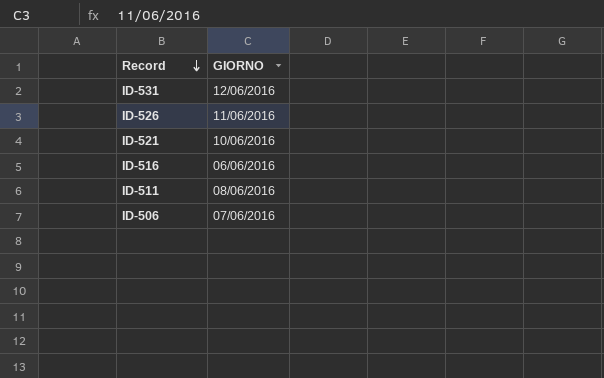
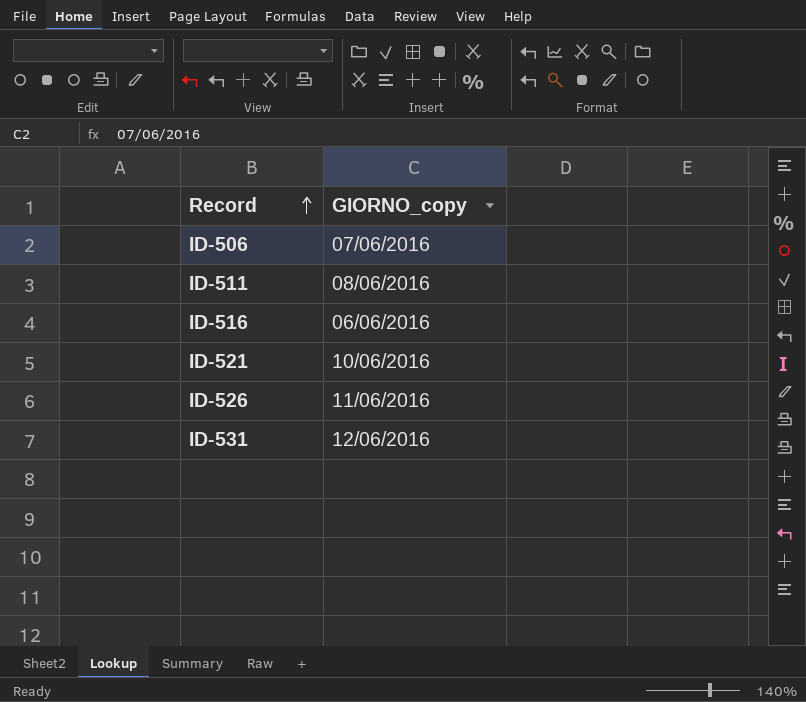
row order: Record descending -> Record ascending
column name: GIORNO -> GIORNO_copy

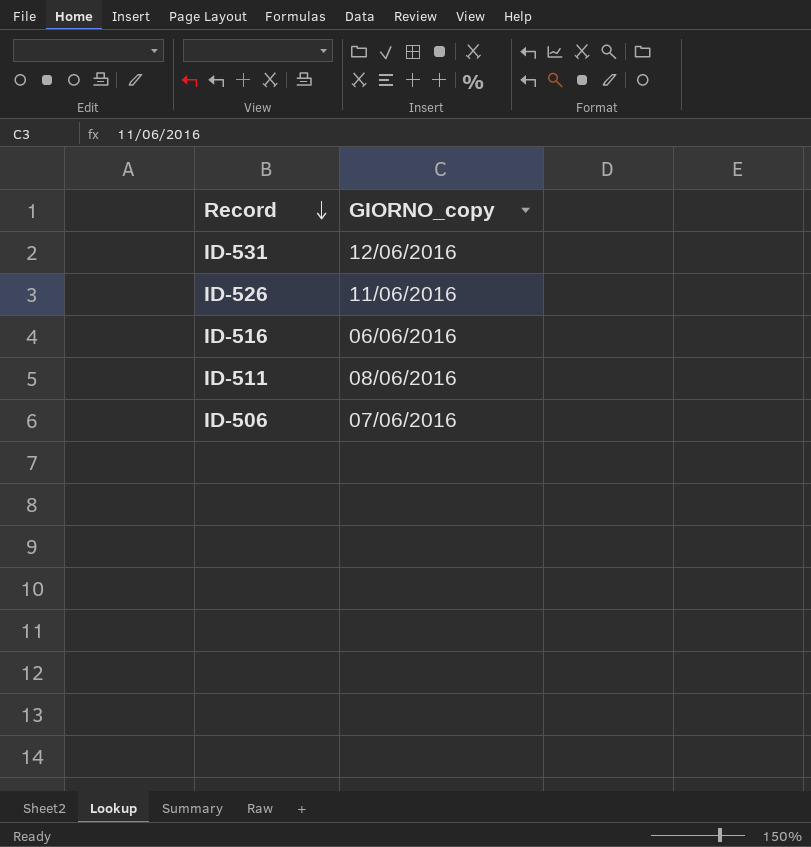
row order: Record ascending -> Record descending
row ID-521: 10/06/2016 -> none

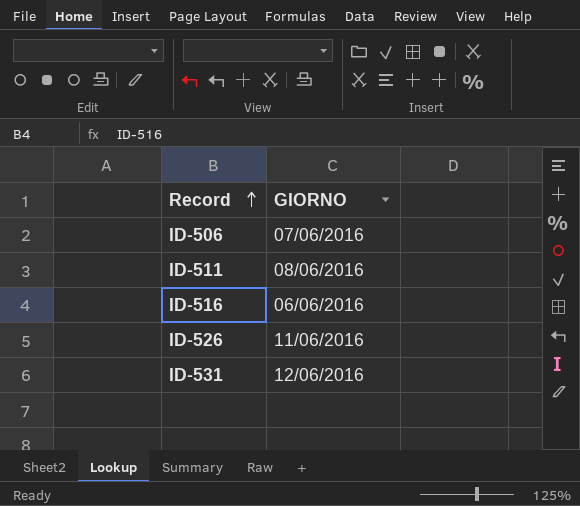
row order: Record descending -> Record ascending
column name: GIORNO_copy -> GIORNO

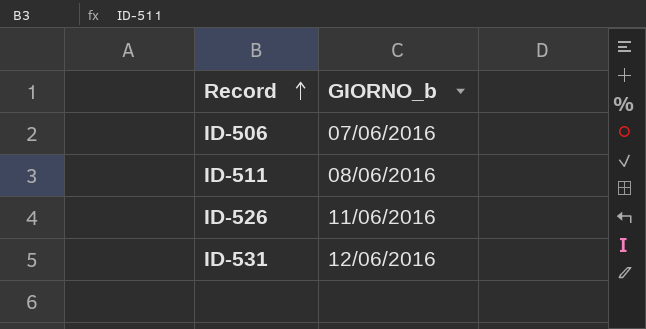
column name: GIORNO -> GIORNO_b
row ID-516: 06/06/2016 -> none

